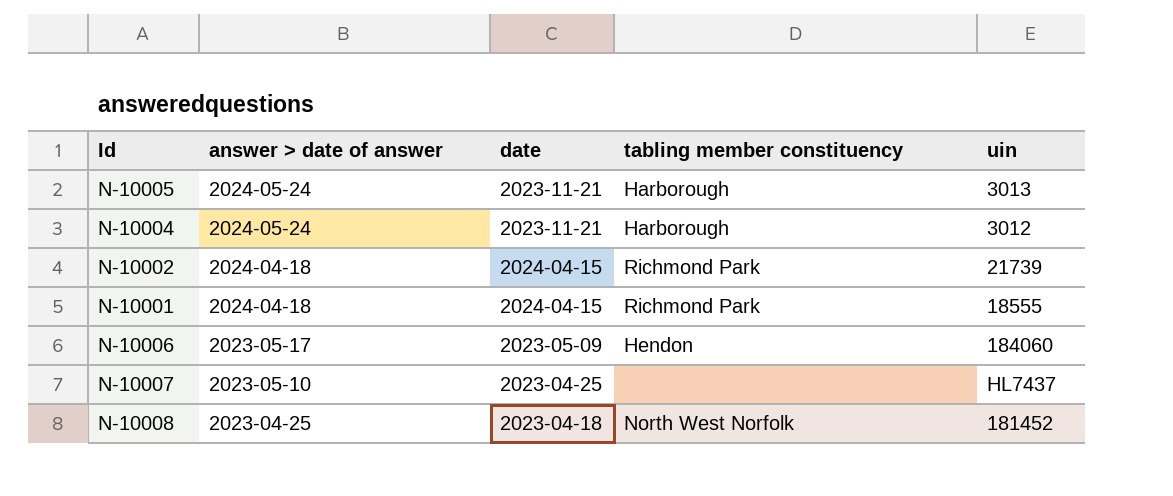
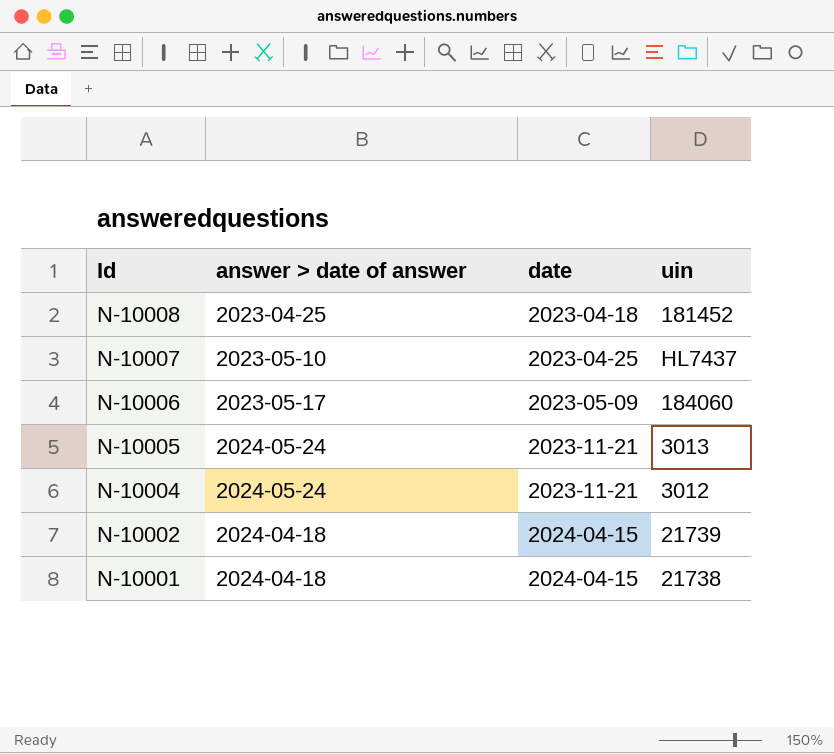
row order: answer > date of answer descending -> Id descending
column tabling member constituency | position: 4 -> none
N-10001 | uin: 18555 -> 21738

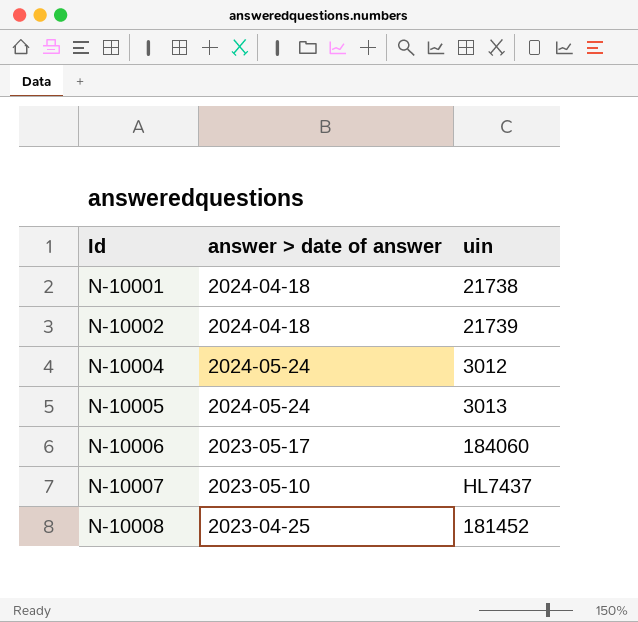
row order: Id descending -> Id ascending
column date | position: 3 -> none

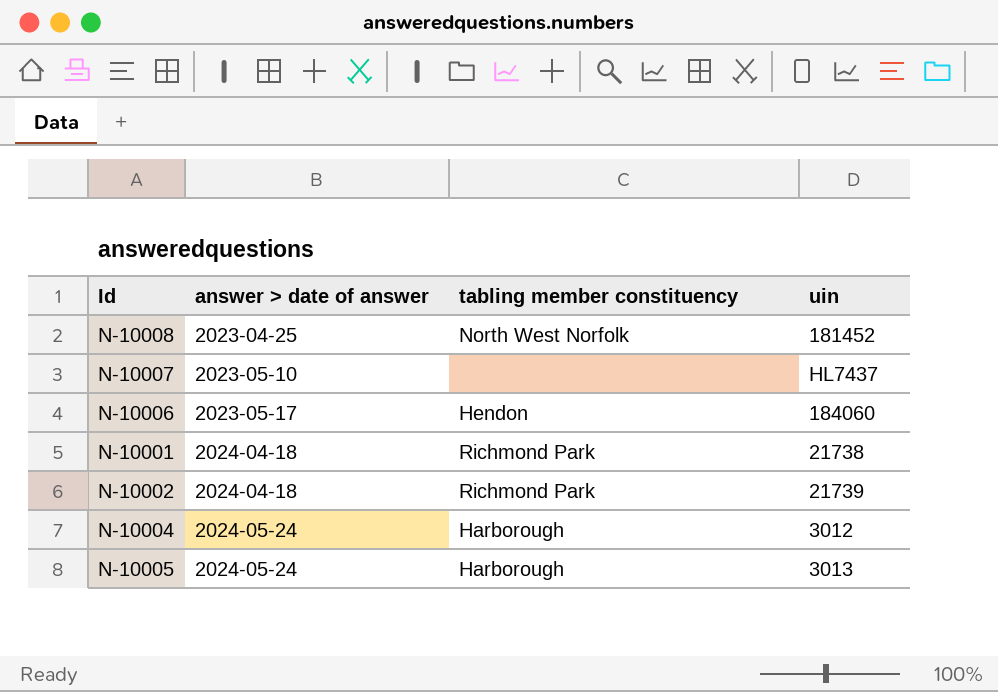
row order: Id ascending -> answer > date of answer ascending
column tabling member constituency | position: none -> 3

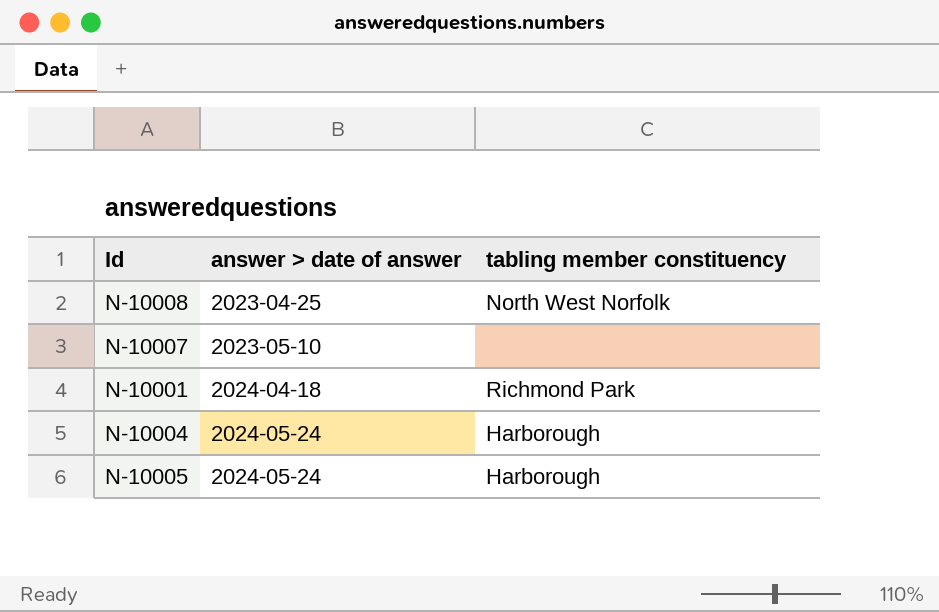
column uin | position: 4 -> none
row N-10006: 2023-05-17 | Hendon | 184060 -> none
row N-10002: 2024-04-18 | Richmond Park | 21739 -> none

